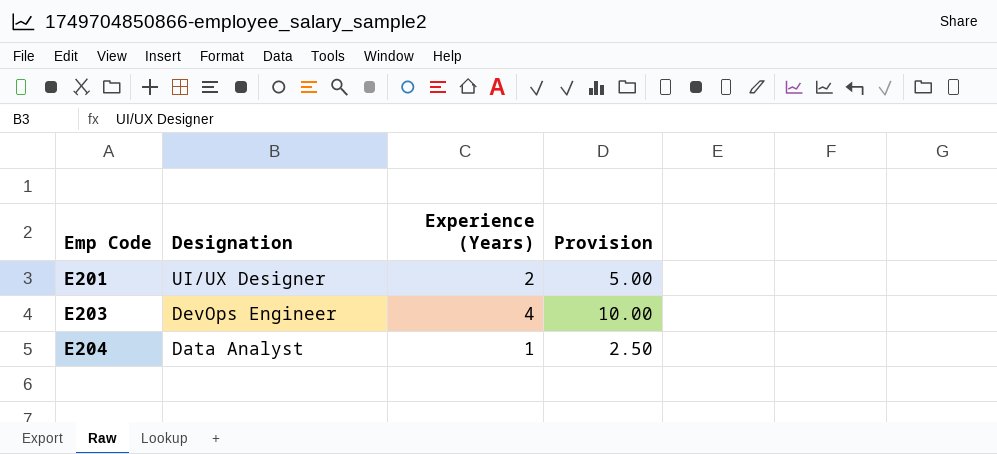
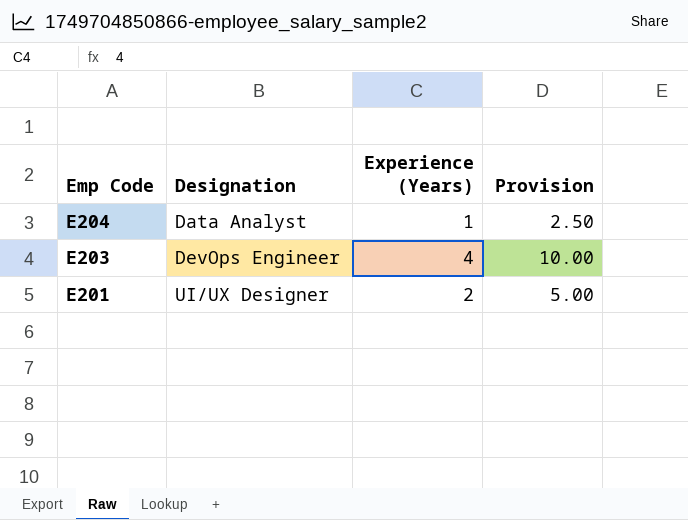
row order: Emp Code ascending -> Emp Code descending

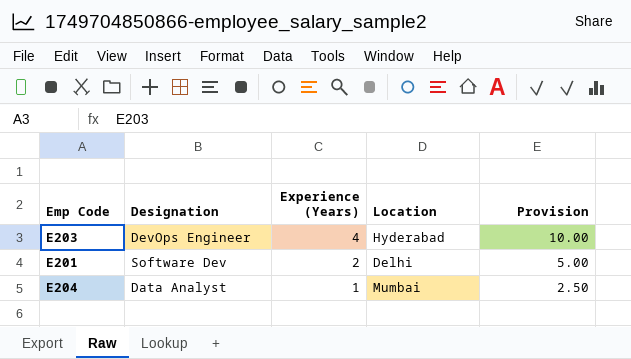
row order: Emp Code descending -> Experience (Years) descending
column Location | position: none -> 4
E201 | Designation: UI/UX Designer -> Software Dev

